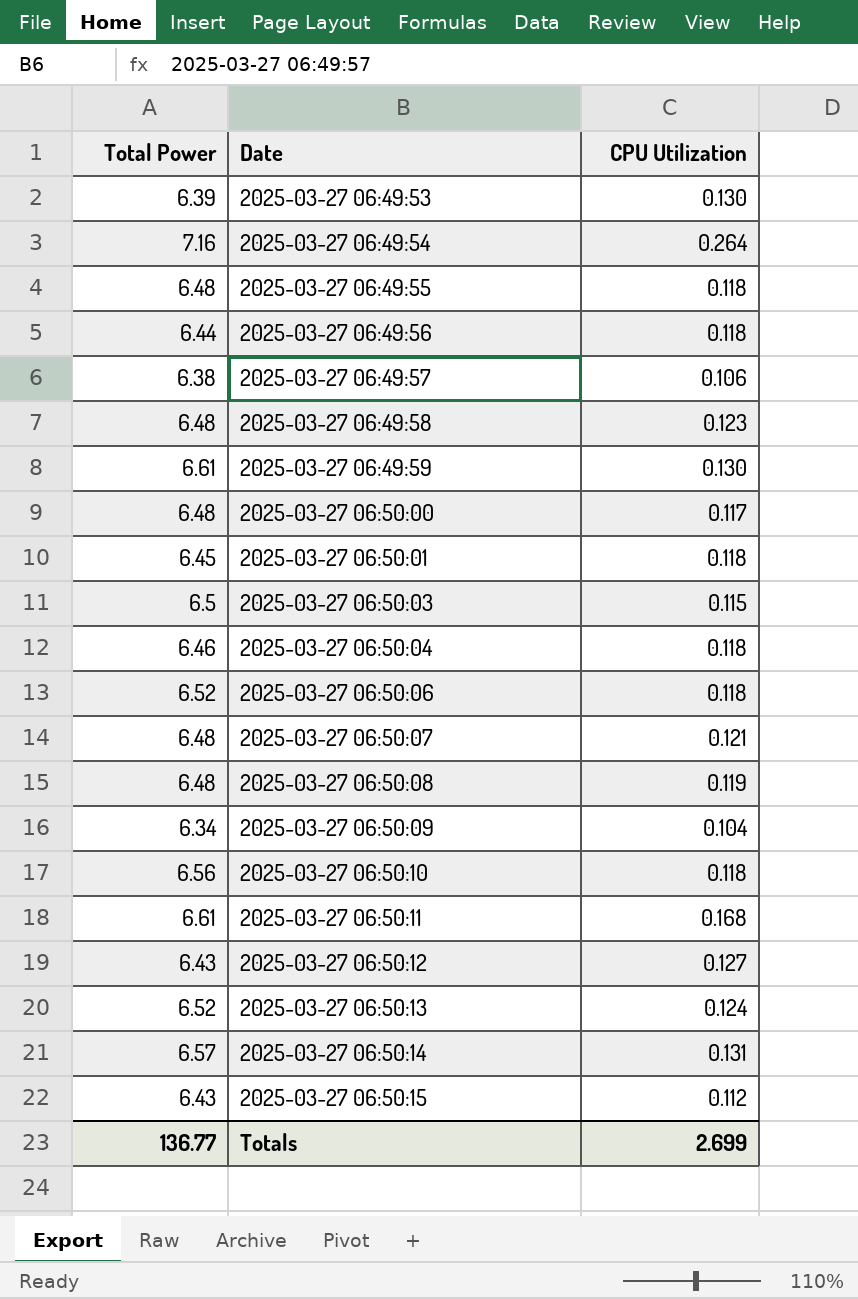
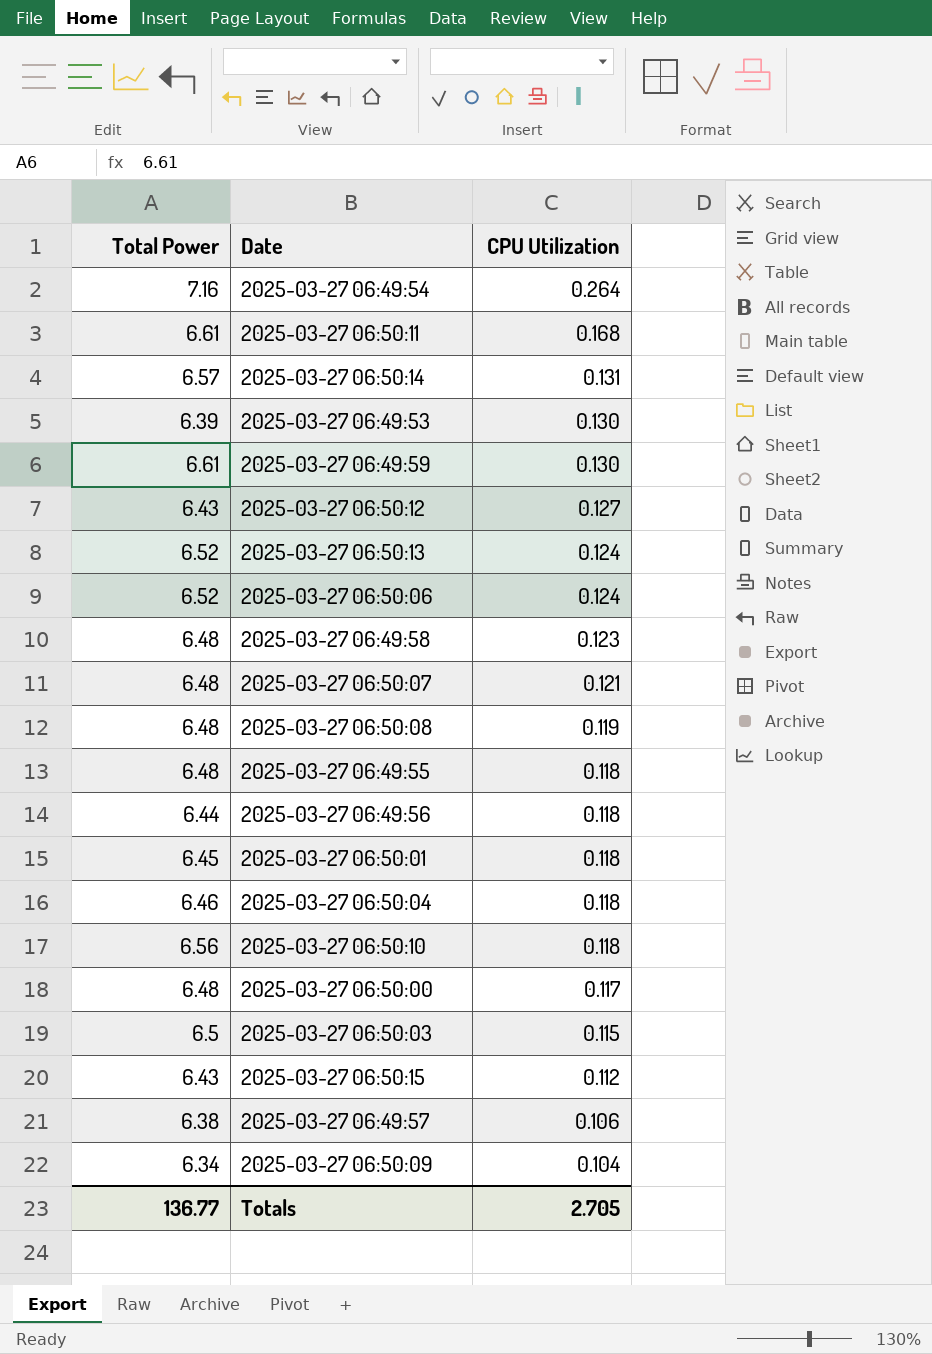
row order: Date ascending -> CPU Utilization descending
2025-03-27 06:50:06 | CPU Utilization: 0.118 -> 0.124
Totals | CPU Utilization: 2.699 -> 2.705

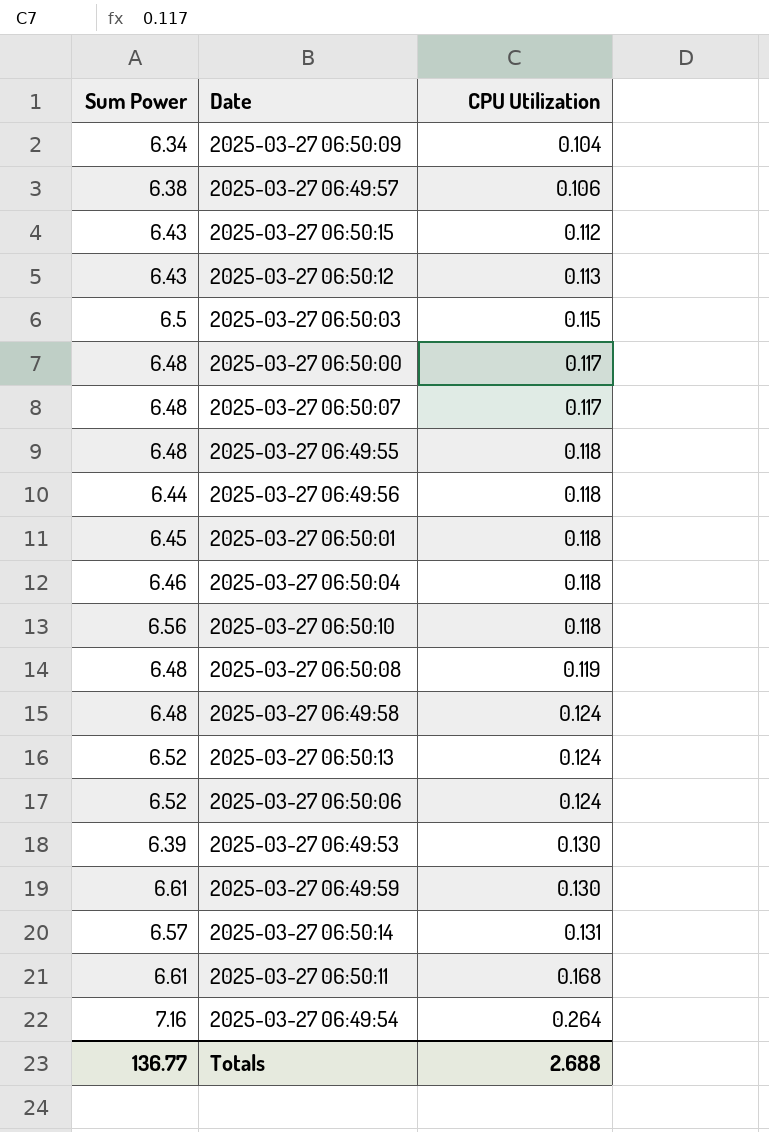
row order: CPU Utilization descending -> CPU Utilization ascending
column name: Total Power -> Sum Power
2025-03-27 06:50:12 | CPU Utilization: 0.127 -> 0.113
2025-03-27 06:50:07 | CPU Utilization: 0.121 -> 0.117
2025-03-27 06:49:58 | CPU Utilization: 0.123 -> 0.124
Totals | CPU Utilization: 2.705 -> 2.688

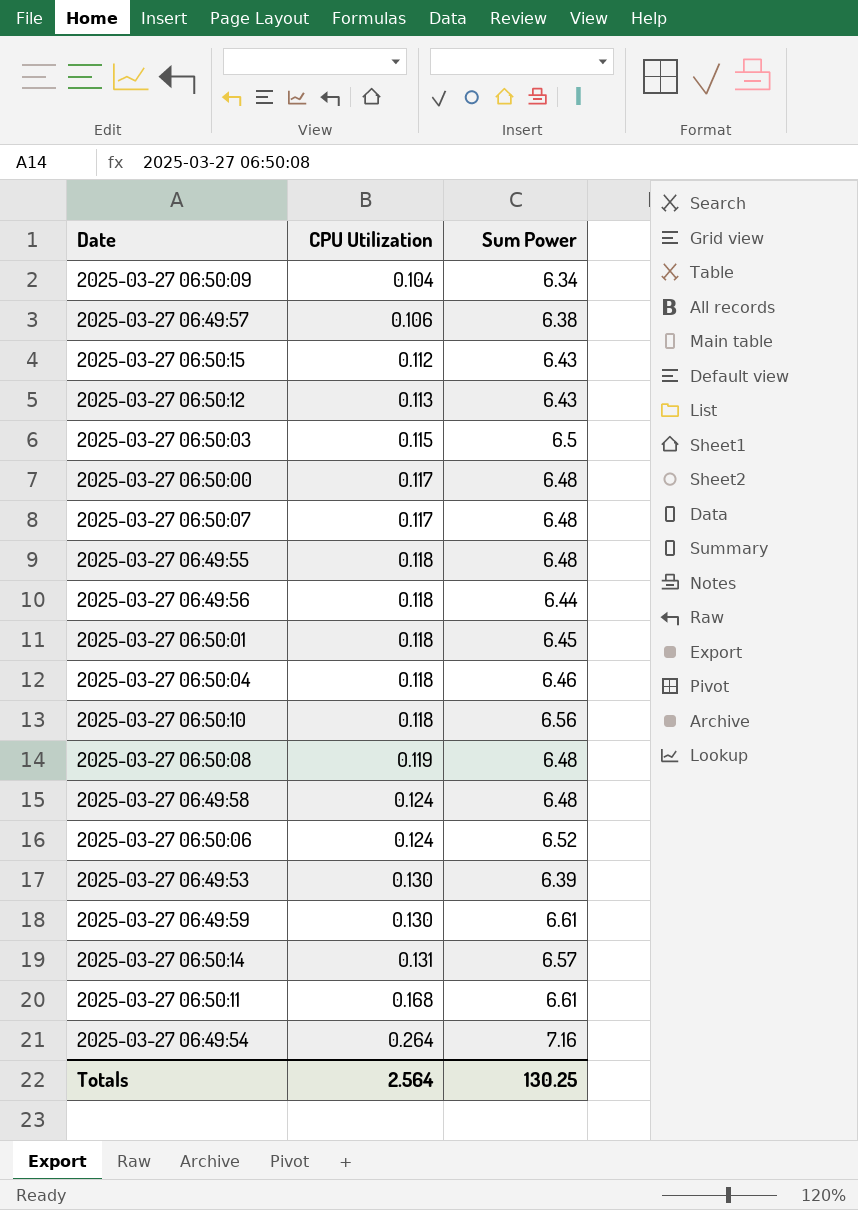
column Sum Power | position: 1 -> 3
row 2025-03-27 06:50:13: 6.52 | 0.124 -> none
Totals | CPU Utilization: 2.688 -> 2.564
Totals | Sum Power: 136.77 -> 130.25

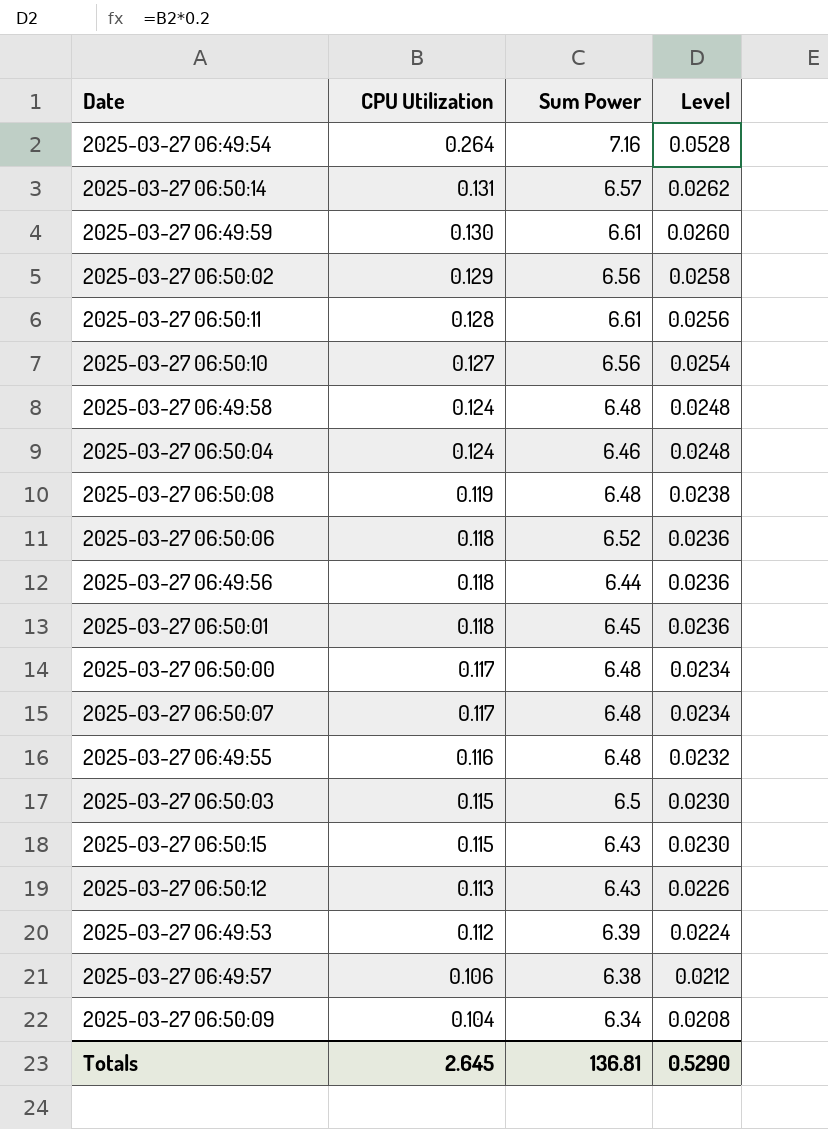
row order: CPU Utilization ascending -> CPU Utilization descending
column Level | formula: none -> [CPU Utilization] * 0.2
row 2025-03-27 06:50:02: none -> 0.129 | 6.56 | 0.0258
2025-03-27 06:50:11 | CPU Utilization: 0.168 -> 0.128
2025-03-27 06:50:10 | CPU Utilization: 0.118 -> 0.127
2025-03-27 06:50:04 | CPU Utilization: 0.118 -> 0.124
2025-03-27 06:50:06 | CPU Utilization: 0.124 -> 0.118
2025-03-27 06:49:55 | CPU Utilization: 0.118 -> 0.116
2025-03-27 06:50:15 | CPU Utilization: 0.112 -> 0.115
2025-03-27 06:49:53 | CPU Utilization: 0.130 -> 0.112
Totals | CPU Utilization: 2.564 -> 2.645
Totals | Sum Power: 130.25 -> 136.81

